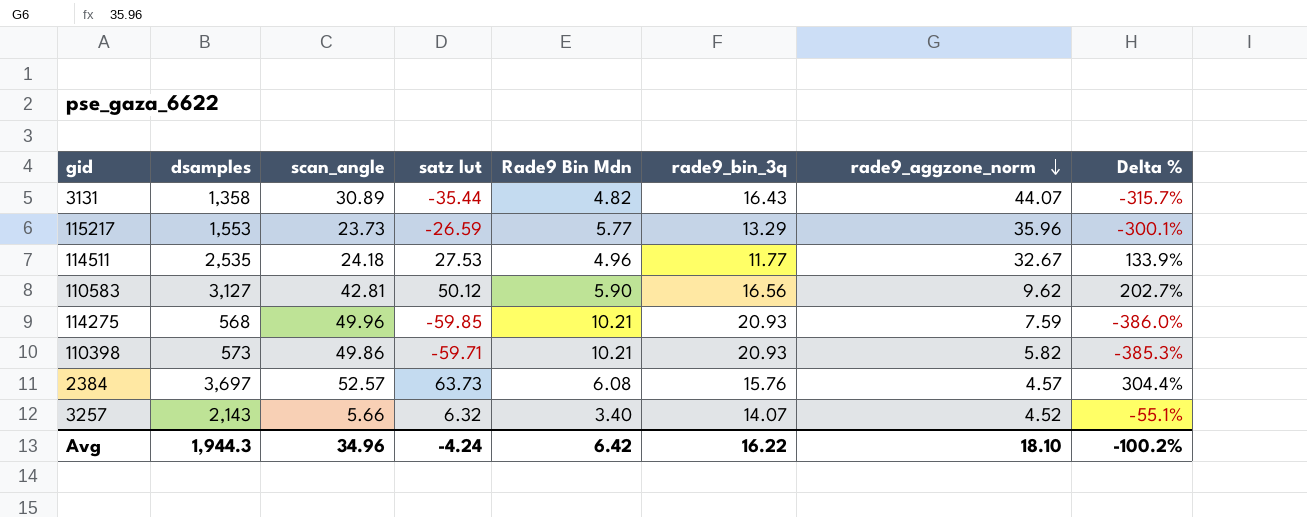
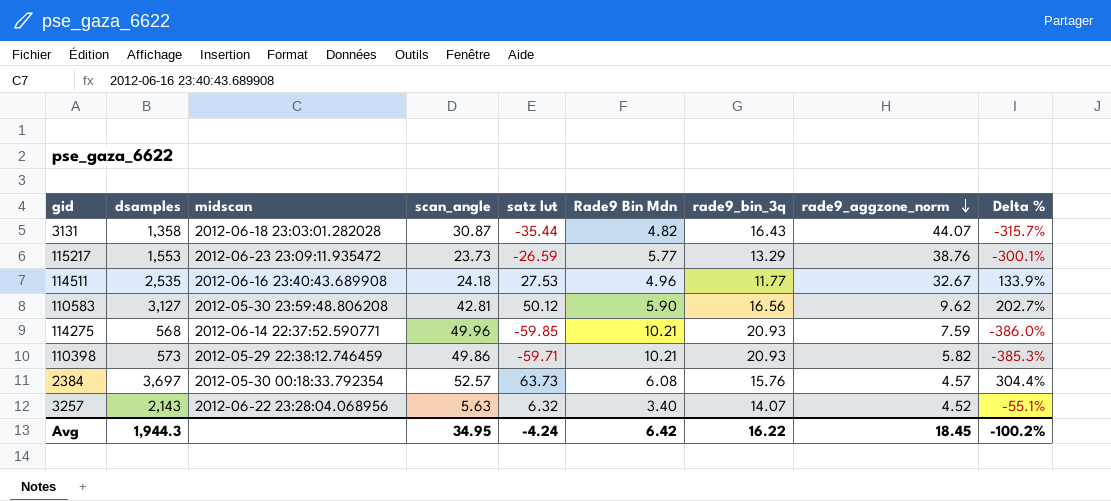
column midscan | position: none -> 3
3131 | scan_angle: 30.89 -> 30.87
115217 | rade9_aggzone_norm: 35.96 -> 38.76
3257 | scan_angle: 5.66 -> 5.63
Avg | scan_angle: 34.96 -> 34.95
Avg | rade9_aggzone_norm: 18.10 -> 18.45

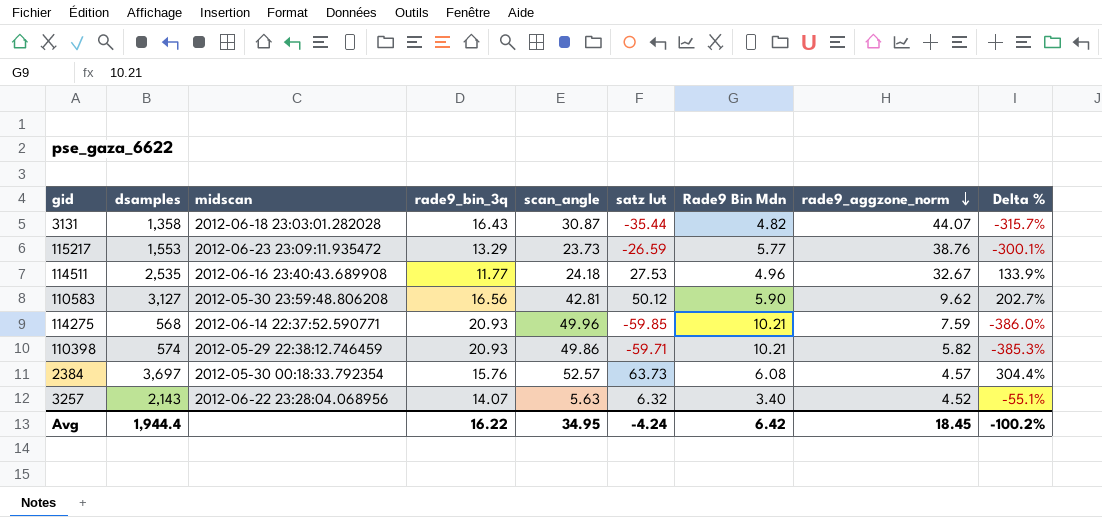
column rade9_bin_3q | position: 7 -> 4
110398 | dsamples: 573 -> 574
Avg | dsamples: 1,944.3 -> 1,944.4

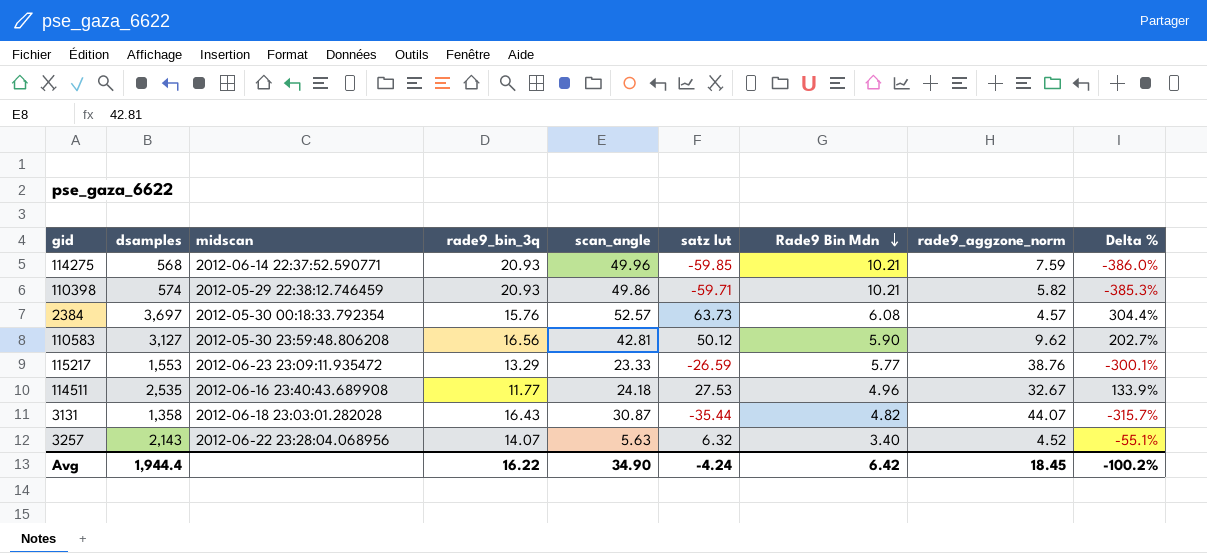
row order: rade9_aggzone_norm descending -> Rade9 Bin Mdn descending
115217 | scan_angle: 23.73 -> 23.33
Avg | scan_angle: 34.95 -> 34.90

